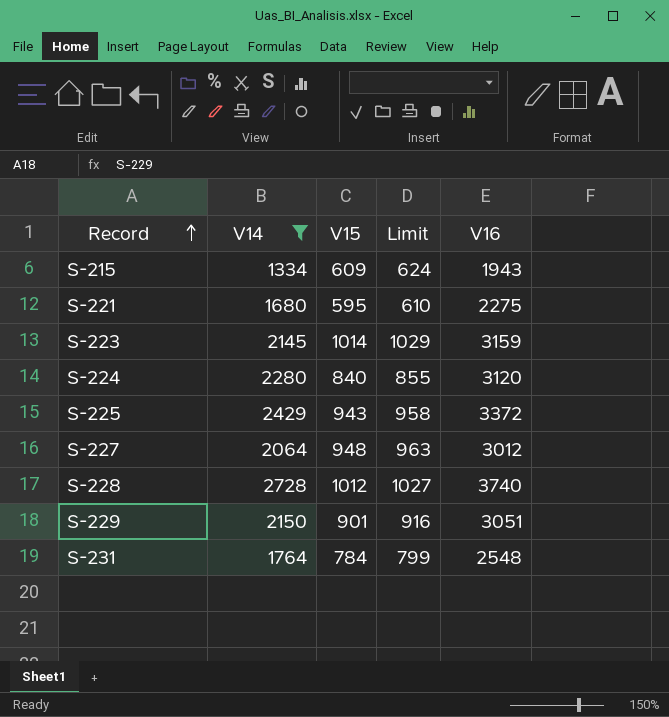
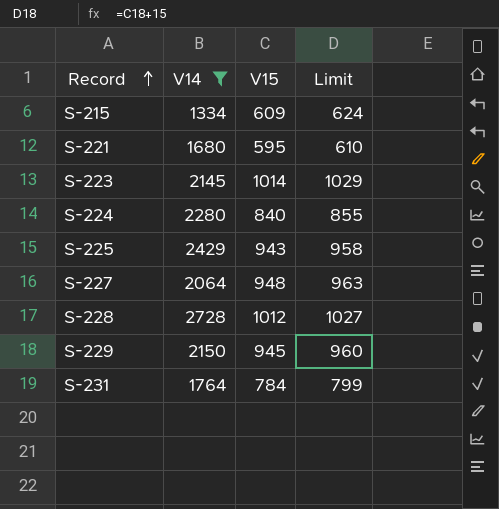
column V16 | formula: [V14] + [V15] -> none
S-229 | V15: 901 -> 945
S-229 | Limit: 916 -> 960

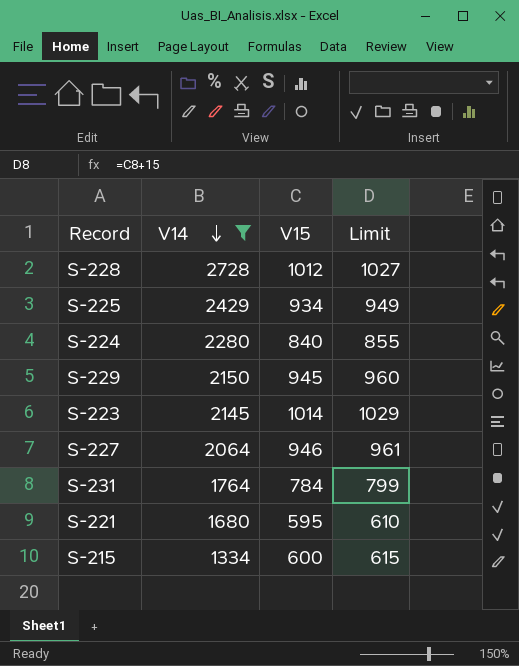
row order: Record ascending -> V14 descending
S-225 | V15: 943 -> 934
S-225 | Limit: 958 -> 949
S-227 | V15: 948 -> 946
S-227 | Limit: 963 -> 961
S-215 | V15: 609 -> 600
S-215 | Limit: 624 -> 615

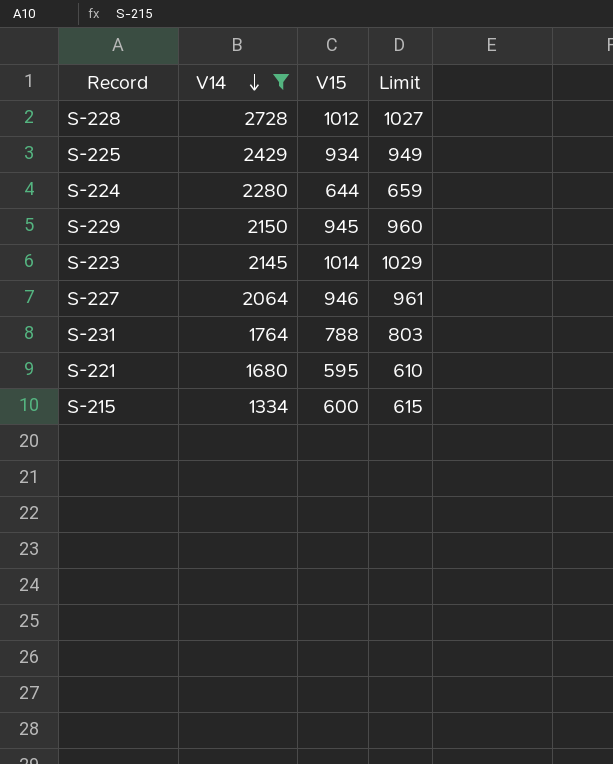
S-224 | V15: 840 -> 644
S-224 | Limit: 855 -> 659
S-231 | V15: 784 -> 788
S-231 | Limit: 799 -> 803

